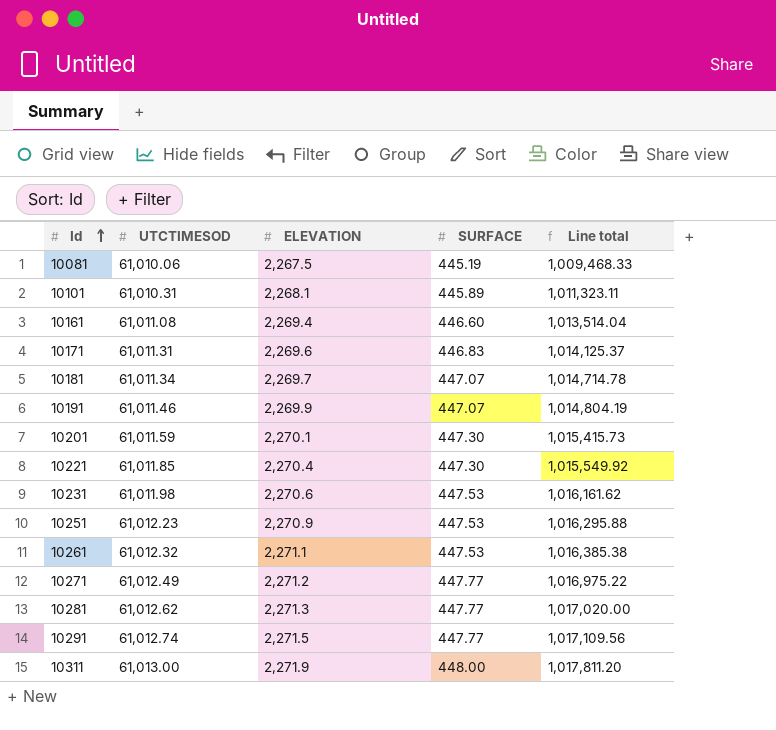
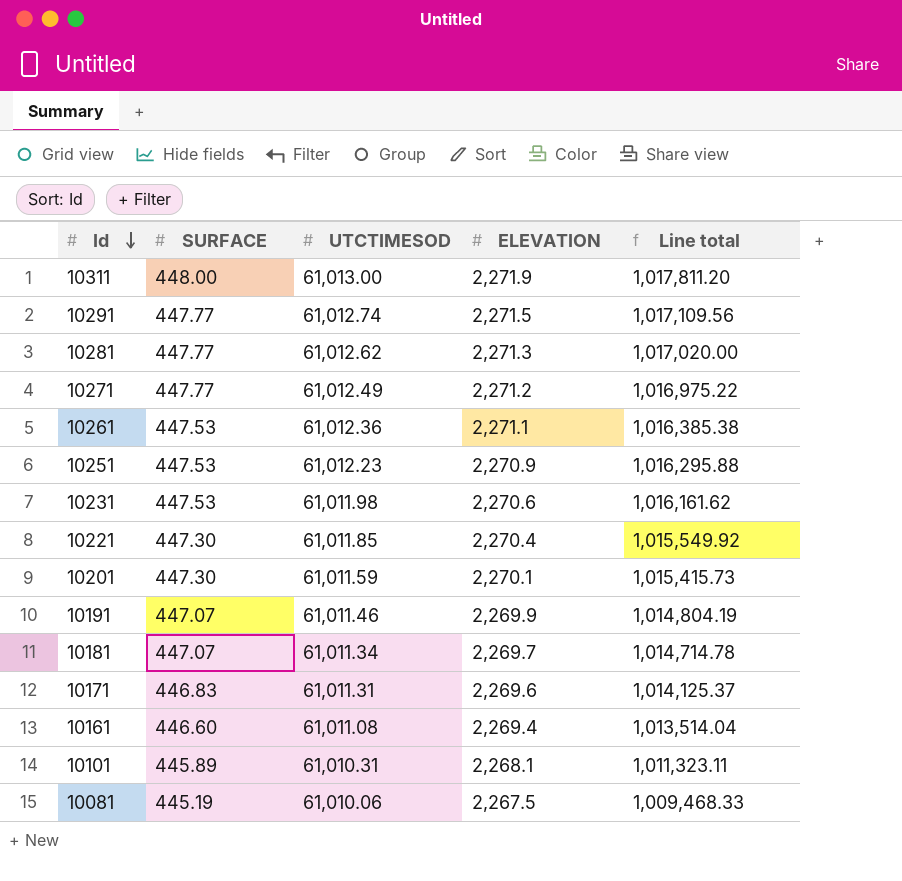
row order: Id ascending -> Id descending
column SURFACE | position: 4 -> 2
10261 | UTCTIMESOD: 61,012.32 -> 61,012.36

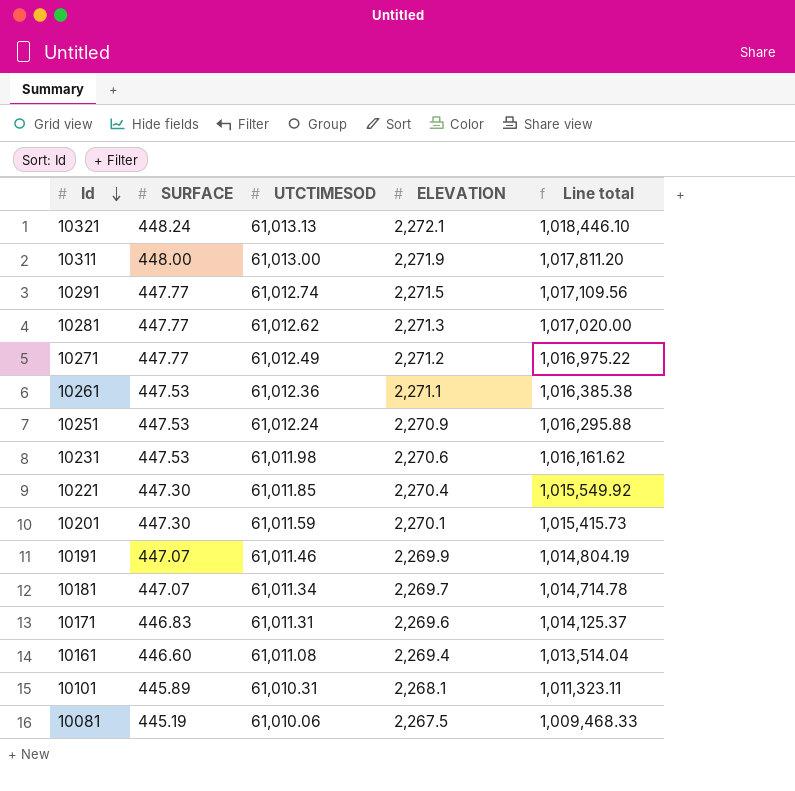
row 10321: none -> 448.24 | 61,013.13 | 2,272.1 | 1,018,446.10
10251 | UTCTIMESOD: 61,012.23 -> 61,012.24

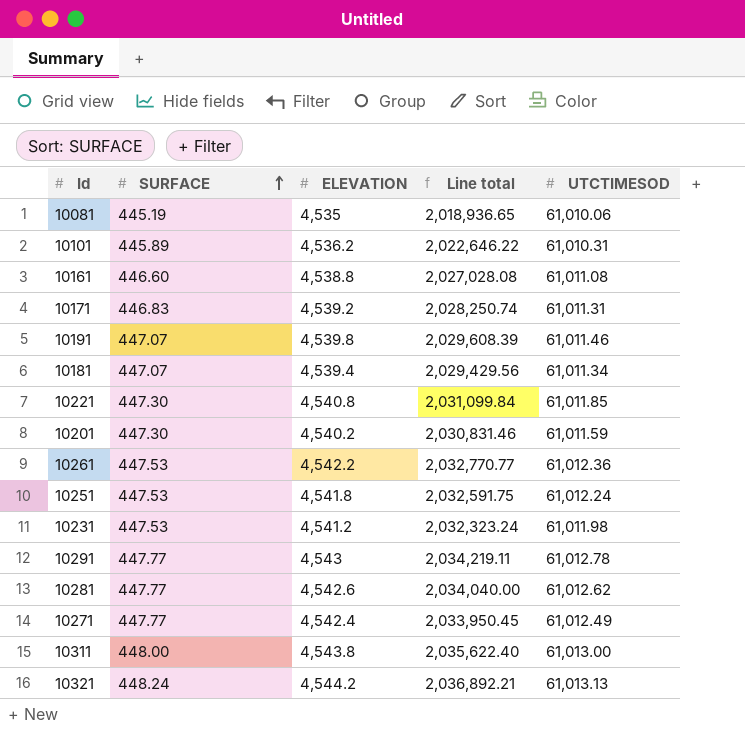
row order: Id descending -> SURFACE ascending
column UTCTIMESOD | position: 3 -> 5
10081 | ELEVATION: 2,267.5 -> 4,535
10081 | Line total: 1,009,468.33 -> 2,018,936.65
10101 | ELEVATION: 2,268.1 -> 4,536.2
10101 | Line total: 1,011,323.11 -> 2,022,646.22
10161 | ELEVATION: 2,269.4 -> 4,538.8
10161 | Line total: 1,013,514.04 -> 2,027,028.08
10171 | ELEVATION: 2,269.6 -> 4,539.2
10171 | Line total: 1,014,125.37 -> 2,028,250.74
10191 | ELEVATION: 2,269.9 -> 4,539.8
10191 | Line total: 1,014,804.19 -> 2,029,608.39
10181 | ELEVATION: 2,269.7 -> 4,539.4
10181 | Line total: 1,014,714.78 -> 2,029,429.56
10221 | ELEVATION: 2,270.4 -> 4,540.8
10221 | Line total: 1,015,549.92 -> 2,031,099.84
10201 | ELEVATION: 2,270.1 -> 4,540.2
10201 | Line total: 1,015,415.73 -> 2,030,831.46
10261 | ELEVATION: 2,271.1 -> 4,542.2
10261 | Line total: 1,016,385.38 -> 2,032,770.77
10251 | ELEVATION: 2,270.9 -> 4,541.8
10251 | Line total: 1,016,295.88 -> 2,032,591.75
10231 | ELEVATION: 2,270.6 -> 4,541.2
10231 | Line total: 1,016,161.62 -> 2,032,323.24
10291 | ELEVATION: 2,271.5 -> 4,543
10291 | Line total: 1,017,109.56 -> 2,034,219.11
10291 | UTCTIMESOD: 61,012.74 -> 61,012.78
10281 | ELEVATION: 2,271.3 -> 4,542.6
10281 | Line total: 1,017,020.00 -> 2,034,040.00
10271 | ELEVATION: 2,271.2 -> 4,542.4
10271 | Line total: 1,016,975.22 -> 2,033,950.45
10311 | ELEVATION: 2,271.9 -> 4,543.8
10311 | Line total: 1,017,811.20 -> 2,035,622.40
10321 | ELEVATION: 2,272.1 -> 4,544.2
10321 | Line total: 1,018,446.10 -> 2,036,892.21

